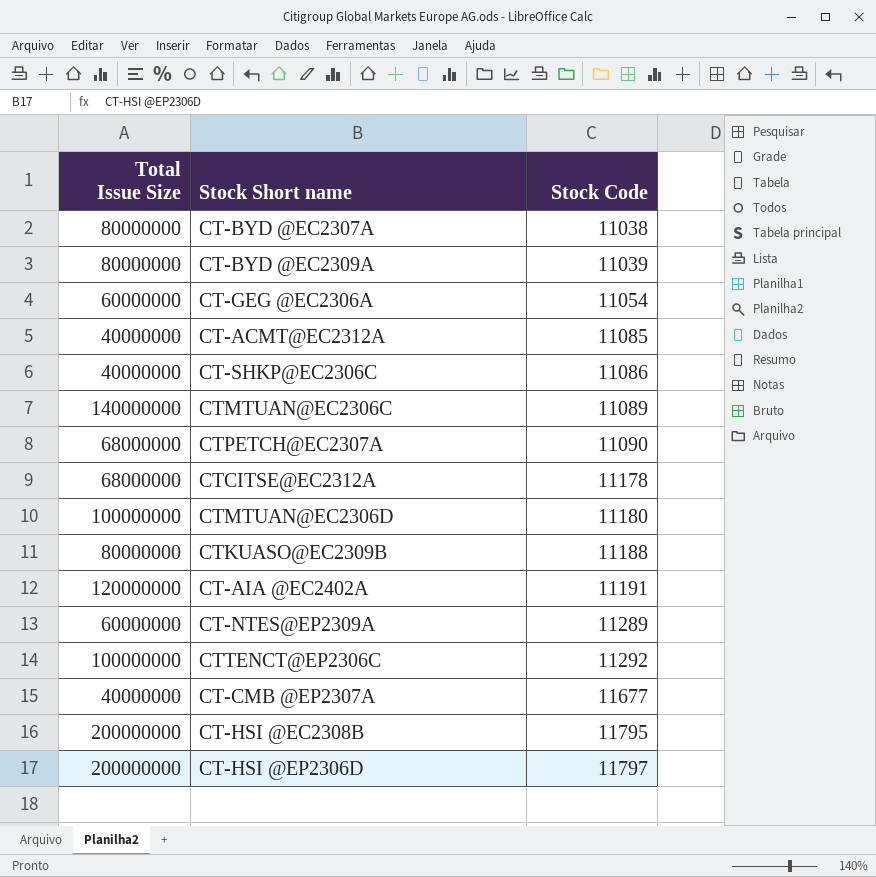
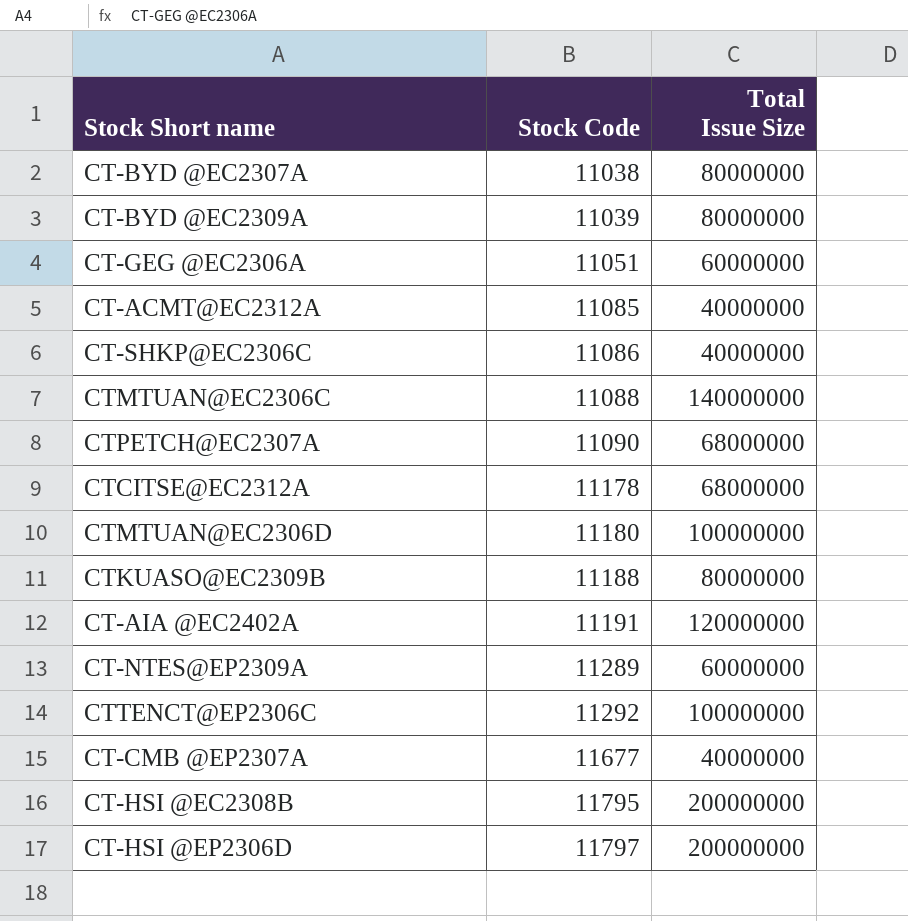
column Total Issue Size | position: 1 -> 3
CT-GEG @EC2306A | Stock Code: 11054 -> 11051
CTMTUAN@EC2306C | Stock Code: 11089 -> 11088

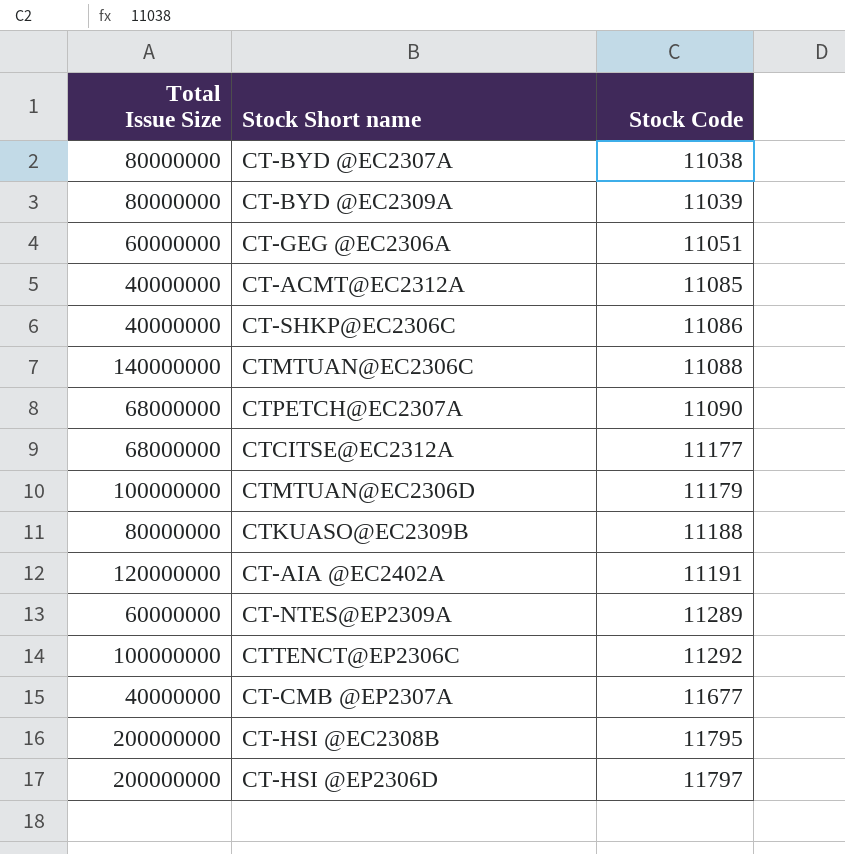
column Total Issue Size | position: 3 -> 1
CTCITSE@EC2312A | Stock Code: 11178 -> 11177
CTMTUAN@EC2306D | Stock Code: 11180 -> 11179

